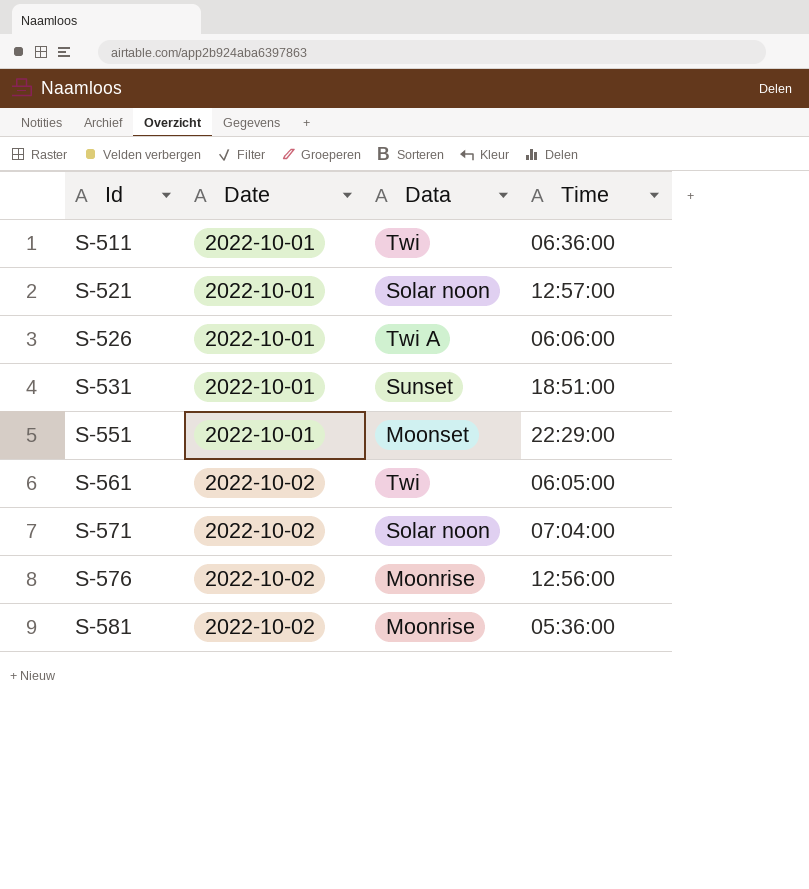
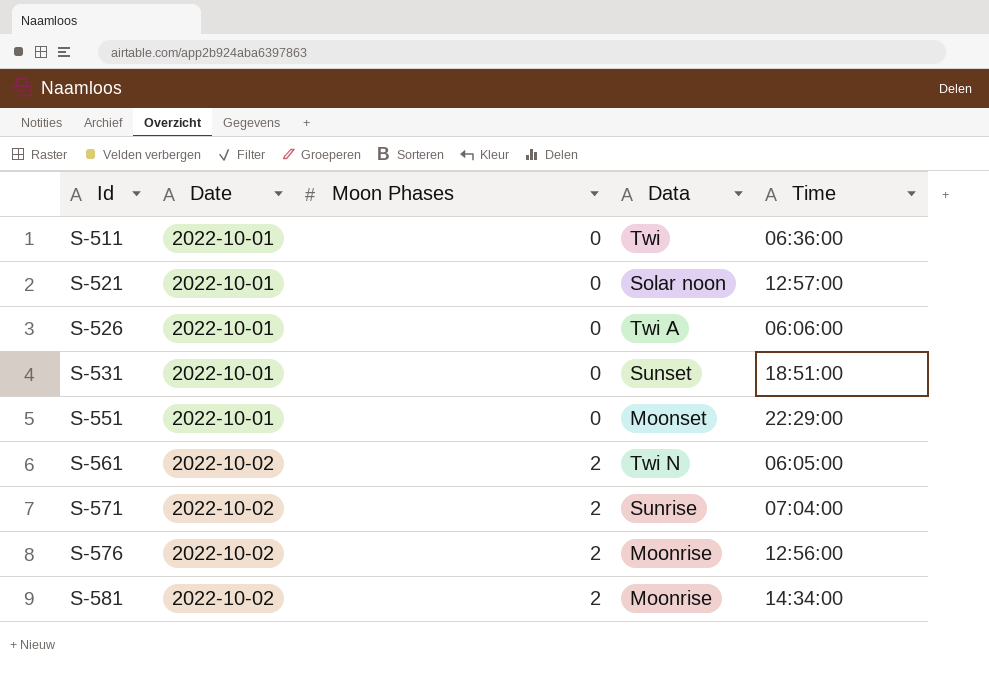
column Moon Phases | position: none -> 3
S-561 | Data: Twi -> Twi N
S-571 | Data: Solar noon -> Sunrise
S-581 | Time: 05:36:00 -> 14:34:00

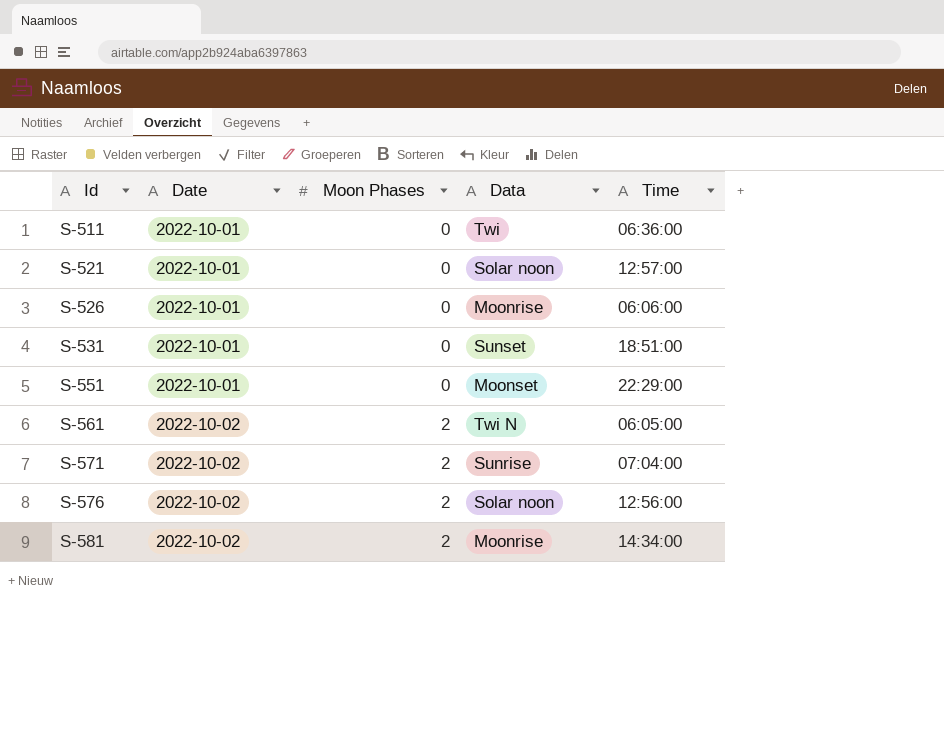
S-526 | Data: Twi A -> Moonrise
S-576 | Data: Moonrise -> Solar noon

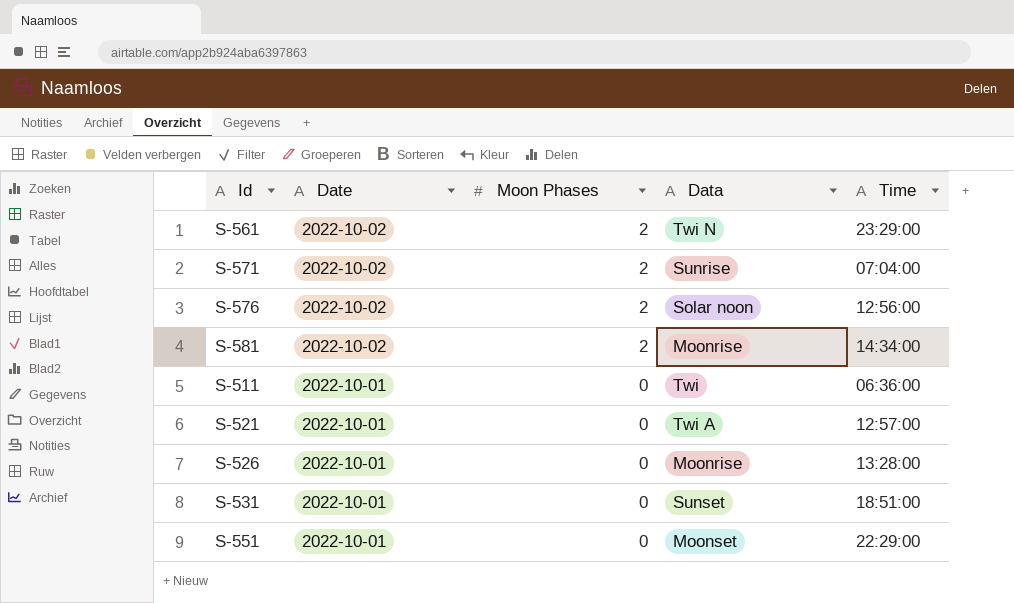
row order: Id ascending -> Date descending
S-561 | Time: 06:05:00 -> 23:29:00
S-521 | Data: Solar noon -> Twi A
S-526 | Time: 06:06:00 -> 13:28:00

